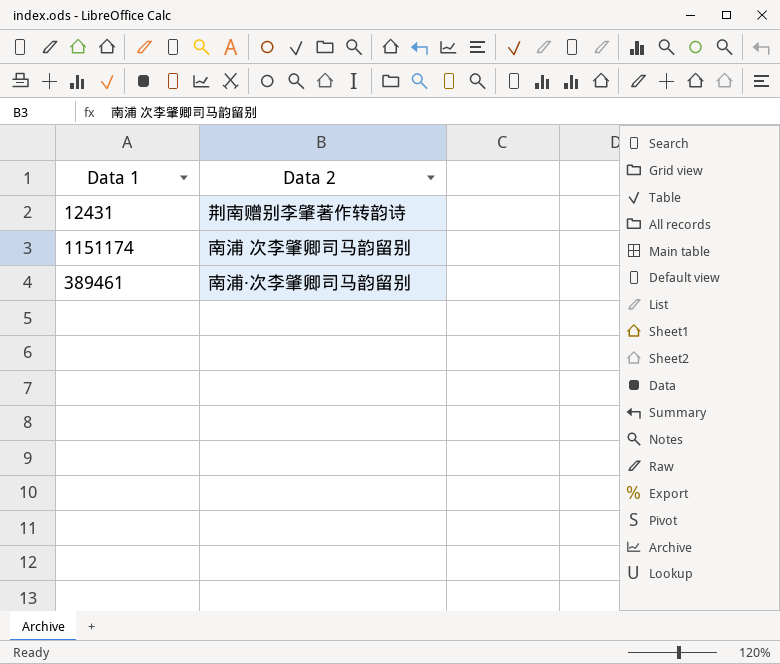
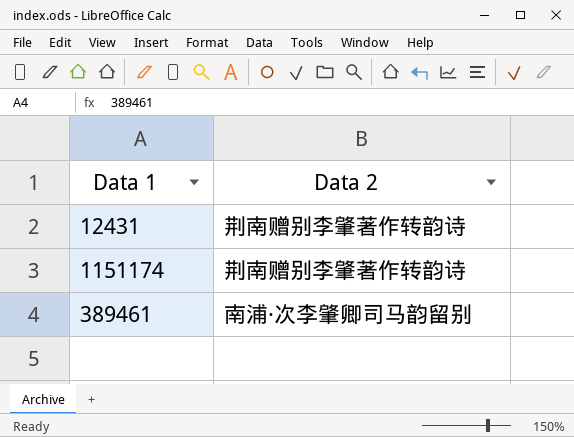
1151174 | Data 2: 南浦 次李肇卿司马韵留别 -> 荆南赠别李肇著作转韵诗

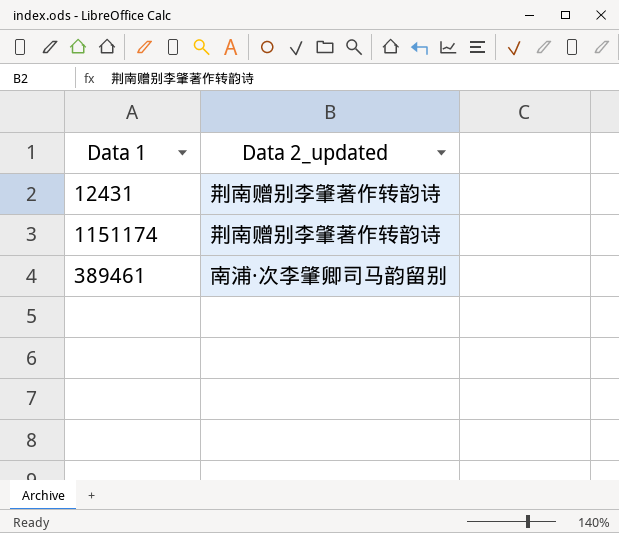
column name: Data 2 -> Data 2_updated

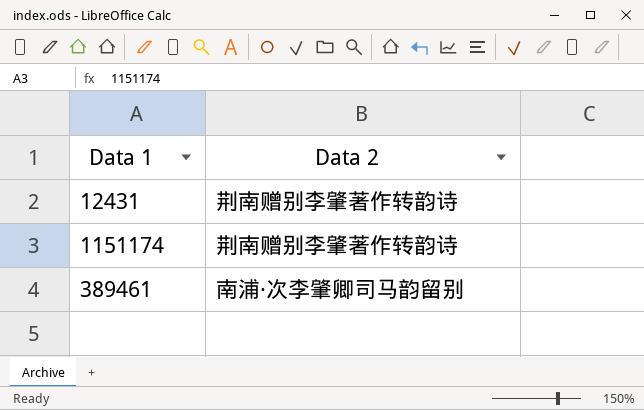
column name: Data 2_updated -> Data 2

